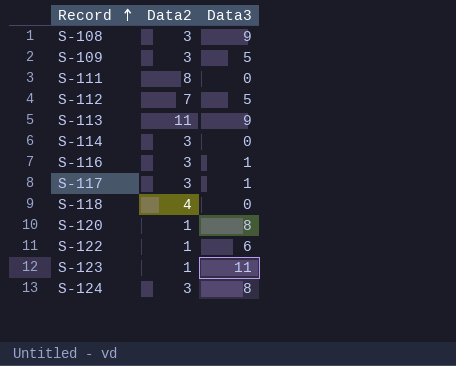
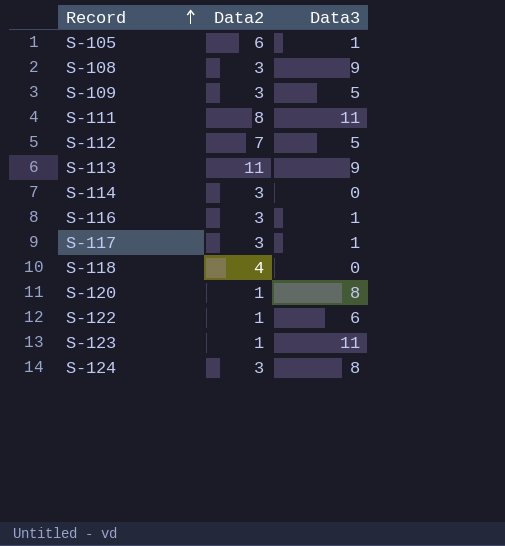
row S-105: none -> 6 | 1
S-111 | Data3: 0 -> 11

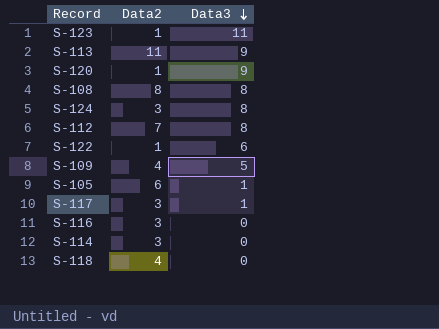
row order: Record ascending -> Data3 descending
row S-111: 8 | 11 -> none
S-120 | Data3: 8 -> 9
S-108 | Data2: 3 -> 8
S-108 | Data3: 9 -> 8
S-112 | Data3: 5 -> 8
S-109 | Data2: 3 -> 4
S-116 | Data3: 1 -> 0

